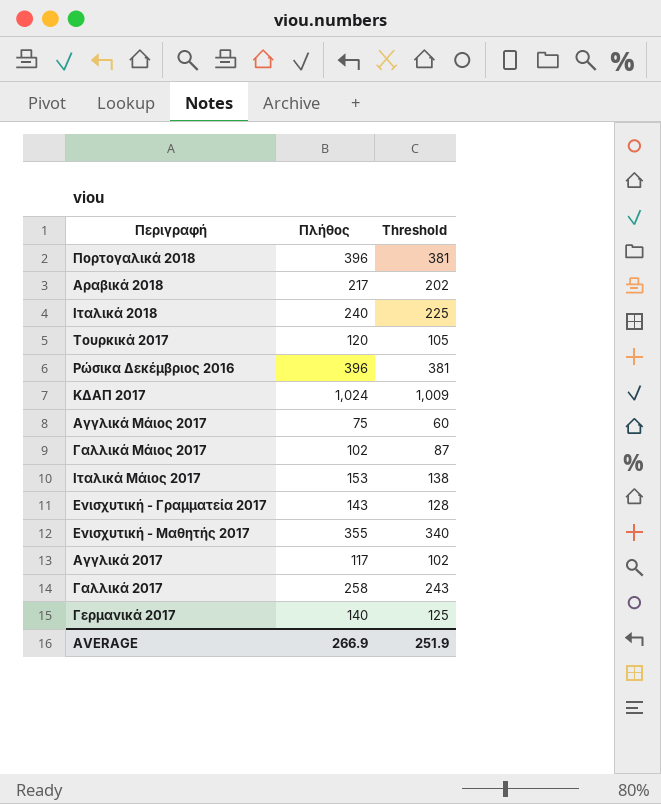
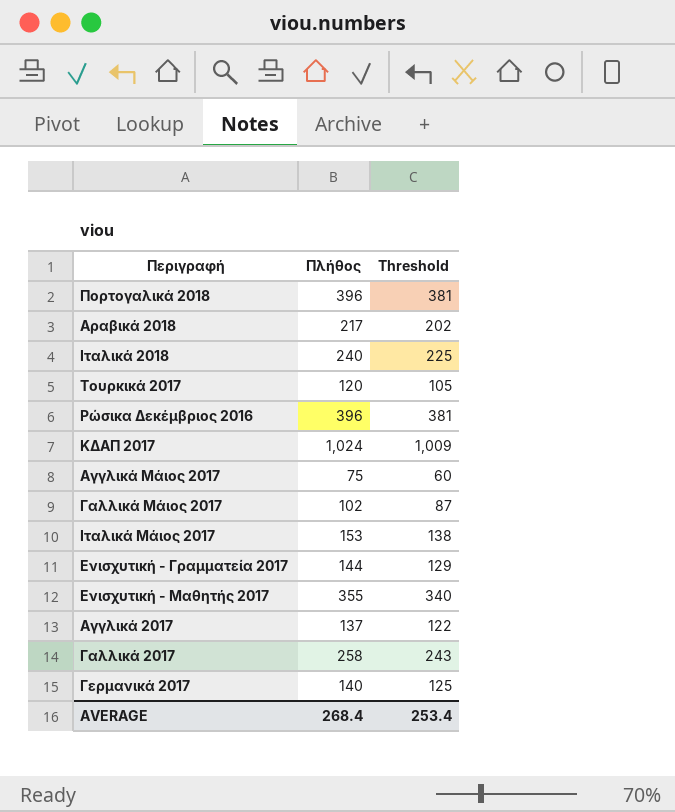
Ενισχυτική - Γραμματεία 2017 | Πλήθος: 143 -> 144
Ενισχυτική - Γραμματεία 2017 | Threshold: 128 -> 129
Αγγλικά 2017 | Πλήθος: 117 -> 137
Αγγλικά 2017 | Threshold: 102 -> 122
AVERAGE | Πλήθος: 266.9 -> 268.4
AVERAGE | Threshold: 251.9 -> 253.4

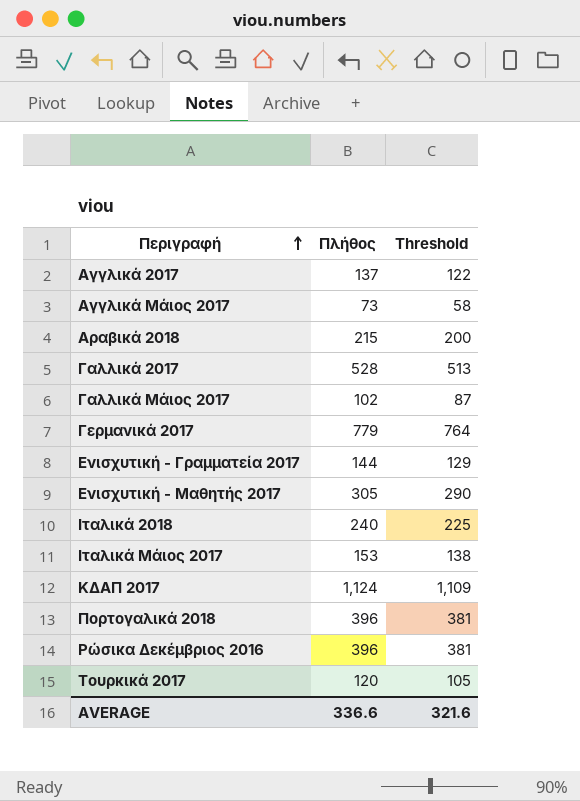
row order: none -> Περιγραφή ascending
Αγγλικά Μάιος 2017 | Πλήθος: 75 -> 73
Αγγλικά Μάιος 2017 | Threshold: 60 -> 58
Αραβικά 2018 | Πλήθος: 217 -> 215
Αραβικά 2018 | Threshold: 202 -> 200
Γαλλικά 2017 | Πλήθος: 258 -> 528
Γαλλικά 2017 | Threshold: 243 -> 513
Γερμανικά 2017 | Πλήθος: 140 -> 779
Γερμανικά 2017 | Threshold: 125 -> 764
Ενισχυτική - Μαθητής 2017 | Πλήθος: 355 -> 305
Ενισχυτική - Μαθητής 2017 | Threshold: 340 -> 290
ΚΔΑΠ 2017 | Πλήθος: 1,024 -> 1,124
ΚΔΑΠ 2017 | Threshold: 1,009 -> 1,109
AVERAGE | Πλήθος: 268.4 -> 336.6
AVERAGE | Threshold: 253.4 -> 321.6

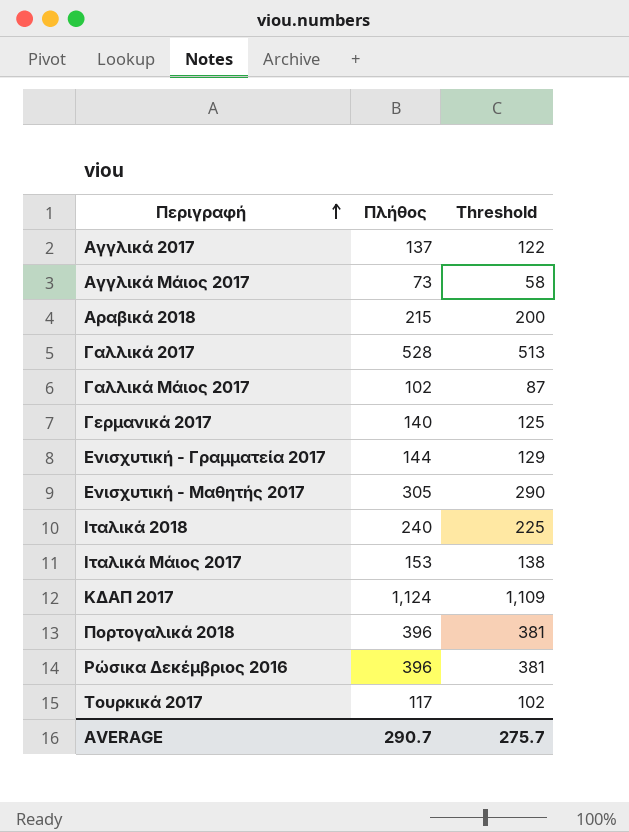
Γερμανικά 2017 | Πλήθος: 779 -> 140
Γερμανικά 2017 | Threshold: 764 -> 125
Τουρκικά 2017 | Πλήθος: 120 -> 117
Τουρκικά 2017 | Threshold: 105 -> 102
AVERAGE | Πλήθος: 336.6 -> 290.7
AVERAGE | Threshold: 321.6 -> 275.7

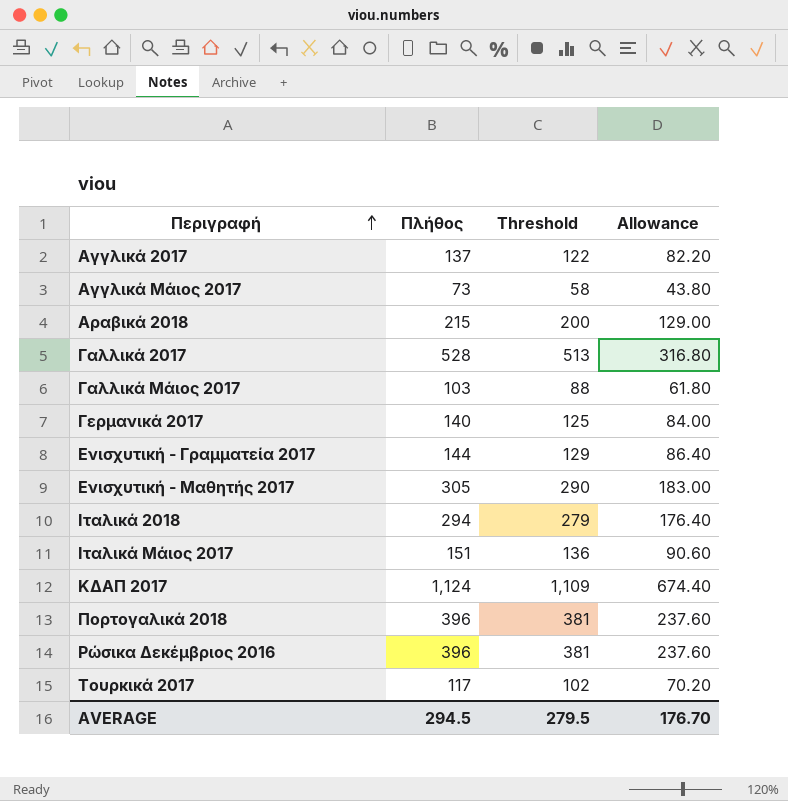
column Allowance | formula: none -> [Πλήθος] * 0.6
Γαλλικά Μάιος 2017 | Πλήθος: 102 -> 103
Γαλλικά Μάιος 2017 | Threshold: 87 -> 88
Ιταλικά 2018 | Πλήθος: 240 -> 294
Ιταλικά 2018 | Threshold: 225 -> 279
Ιταλικά Μάιος 2017 | Πλήθος: 153 -> 151
Ιταλικά Μάιος 2017 | Threshold: 138 -> 136
AVERAGE | Πλήθος: 290.7 -> 294.5
AVERAGE | Threshold: 275.7 -> 279.5

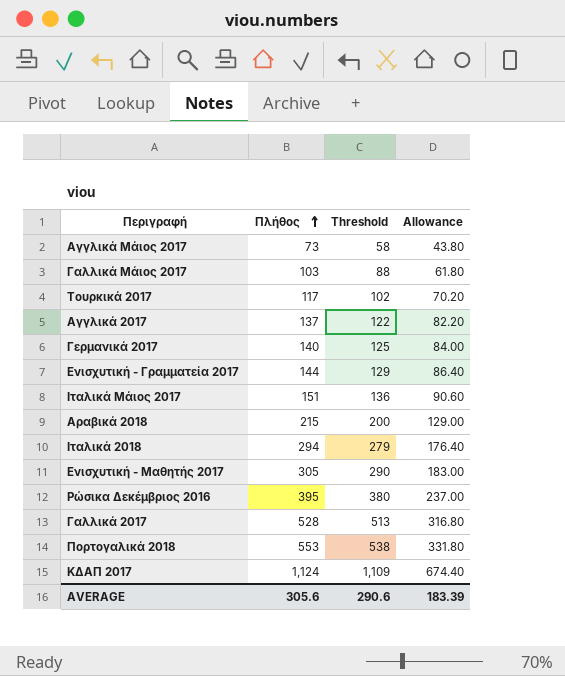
row order: Περιγραφή ascending -> Πλήθος ascending
Ρώσικα Δεκέμβριος 2016 | Πλήθος: 396 -> 395
Ρώσικα Δεκέμβριος 2016 | Threshold: 381 -> 380
Ρώσικα Δεκέμβριος 2016 | Allowance: 237.60 -> 237.00
Πορτογαλικά 2018 | Πλήθος: 396 -> 553
Πορτογαλικά 2018 | Threshold: 381 -> 538
Πορτογαλικά 2018 | Allowance: 237.60 -> 331.80
AVERAGE | Πλήθος: 294.5 -> 305.6
AVERAGE | Threshold: 279.5 -> 290.6
AVERAGE | Allowance: 176.70 -> 183.39

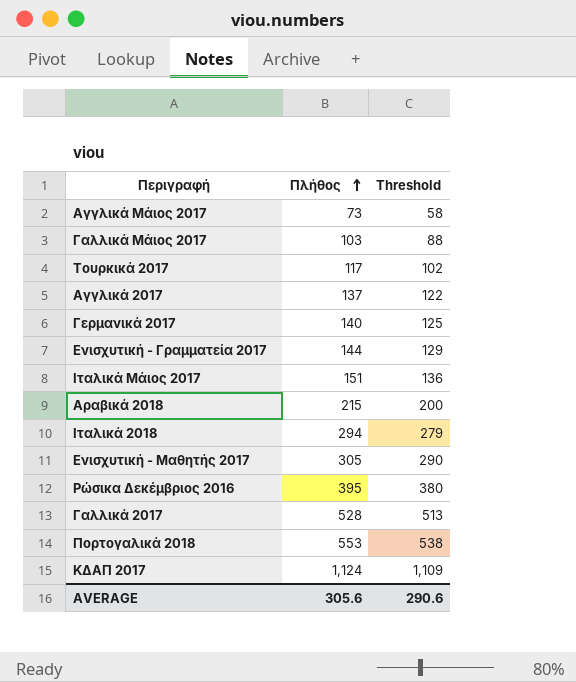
column Allowance | formula: [Πλήθος] * 0.6 -> none

